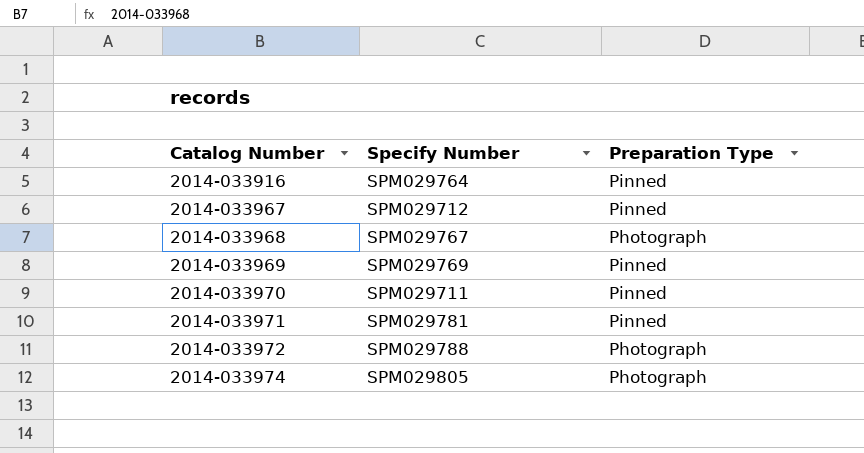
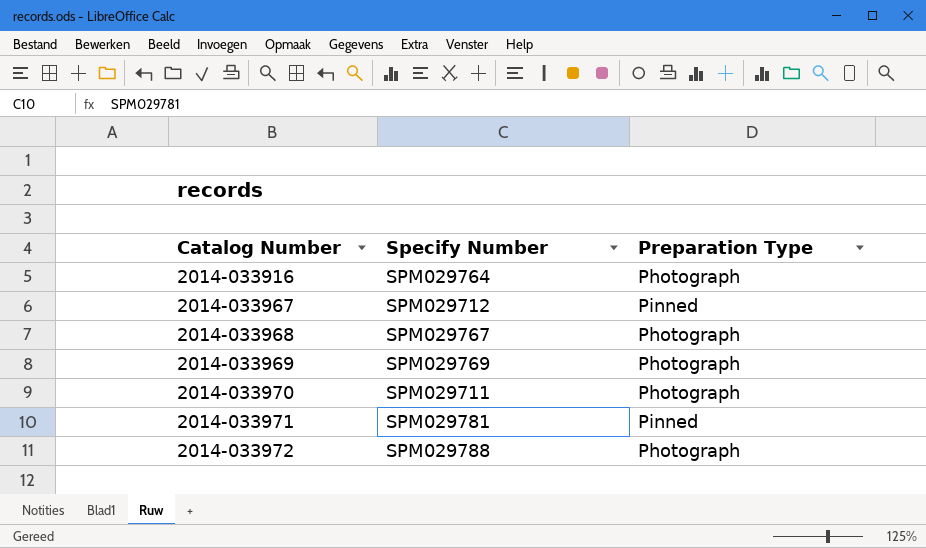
row 2014-033974: SPM029805 | Photograph -> none
2014-033916 | Preparation Type: Pinned -> Photograph
2014-033969 | Preparation Type: Pinned -> Photograph
2014-033970 | Preparation Type: Pinned -> Photograph

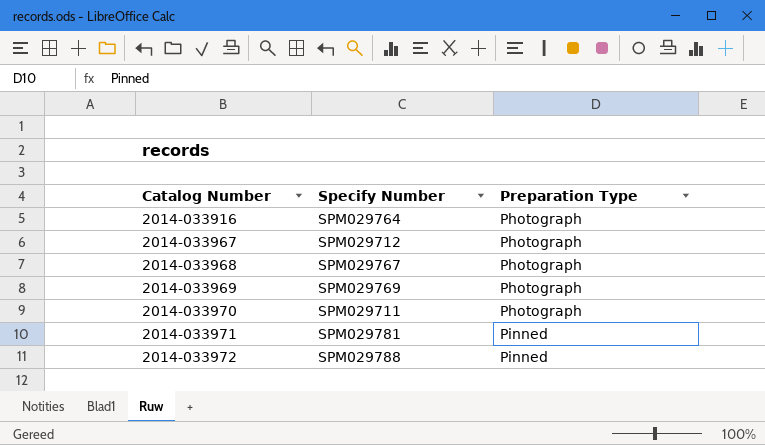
2014-033967 | Preparation Type: Pinned -> Photograph
2014-033972 | Preparation Type: Photograph -> Pinned

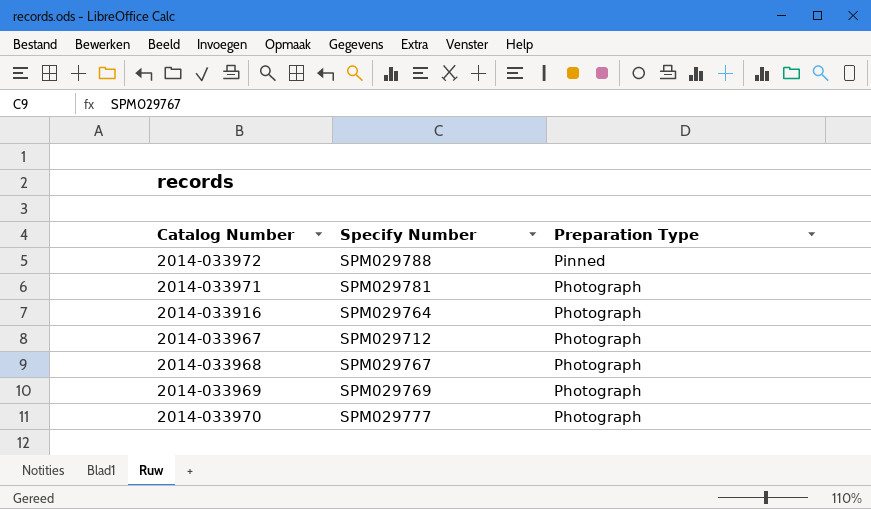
row order: Catalog Number ascending -> Preparation Type descending
2014-033971 | Preparation Type: Pinned -> Photograph
2014-033970 | Specify Number: SPM029711 -> SPM029777

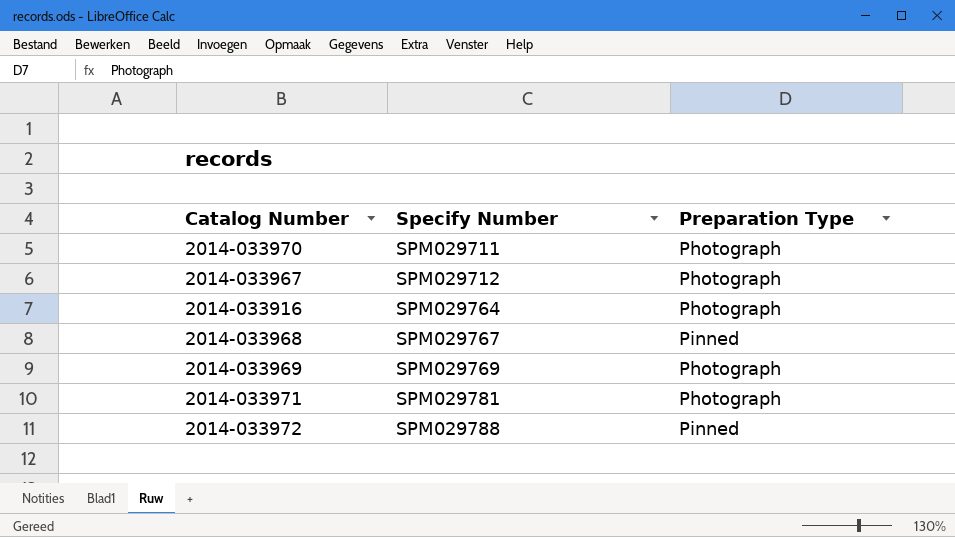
row order: Preparation Type descending -> Specify Number ascending
2014-033970 | Specify Number: SPM029777 -> SPM029711
2014-033968 | Preparation Type: Photograph -> Pinned

